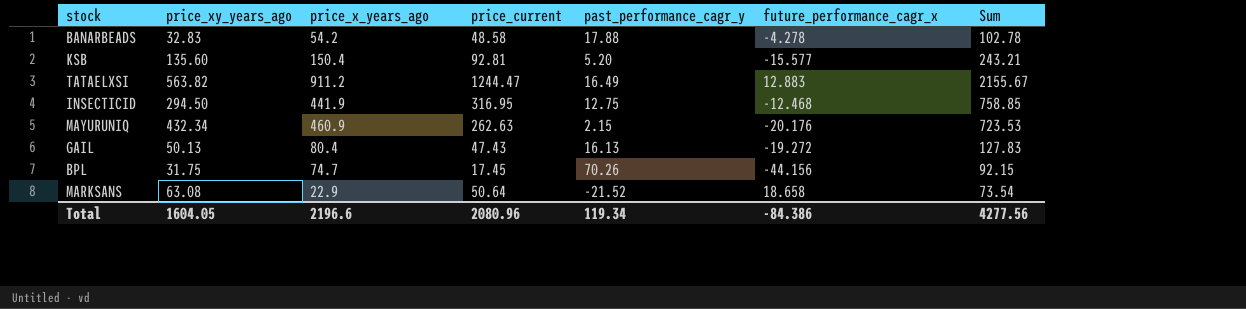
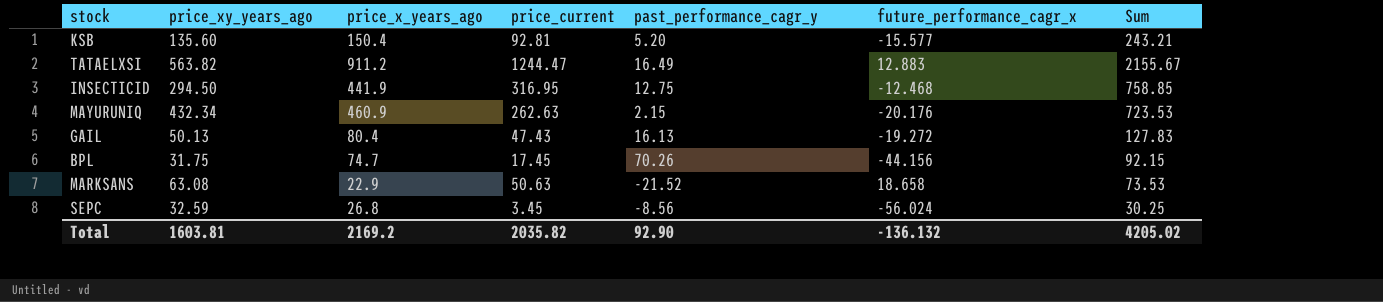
row BANARBEADS: 32.83 | 54.2 | 48.58 | 17.88 | -4.278 | 102.78 -> none
MARKSANS | price_current: 50.64 -> 50.63
MARKSANS | Sum: 73.54 -> 73.53
row SEPC: none -> 32.59 | 26.8 | 3.45 | -8.56 | -56.024 | 30.25
Total | price_xy_years_ago: 1604.05 -> 1603.81
Total | price_x_years_ago: 2196.6 -> 2169.2
Total | price_current: 2080.96 -> 2035.82
Total | past_performance_cagr_y: 119.34 -> 92.90
Total | future_performance_cagr_x: -84.386 -> -136.132
Total | Sum: 4277.56 -> 4205.02

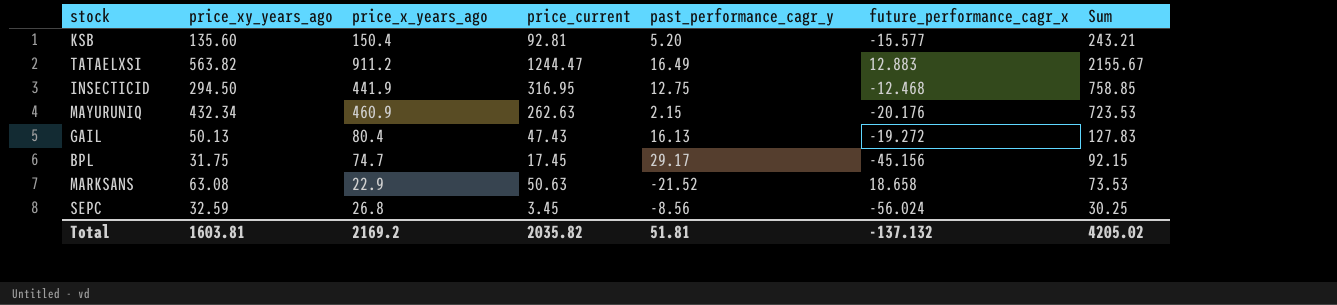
BPL | past_performance_cagr_y: 70.26 -> 29.17
BPL | future_performance_cagr_x: -44.156 -> -45.156
Total | past_performance_cagr_y: 92.90 -> 51.81
Total | future_performance_cagr_x: -136.132 -> -137.132

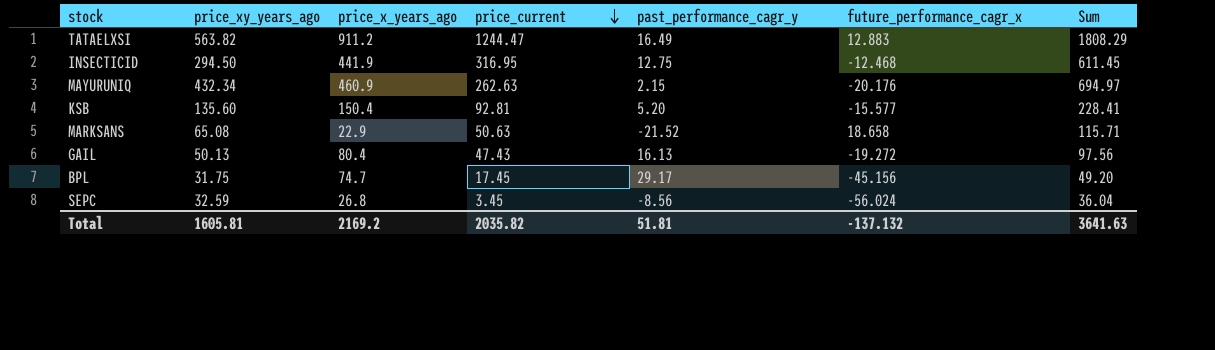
row order: none -> price_current descending
column Sum | formula: [price_x_years_ago] + [price_current] -> [price_xy_years_ago] + [price_current]
MARKSANS | price_xy_years_ago: 63.08 -> 65.08
Total | price_xy_years_ago: 1603.81 -> 1605.81
Total | Sum: 4205.02 -> 3641.63

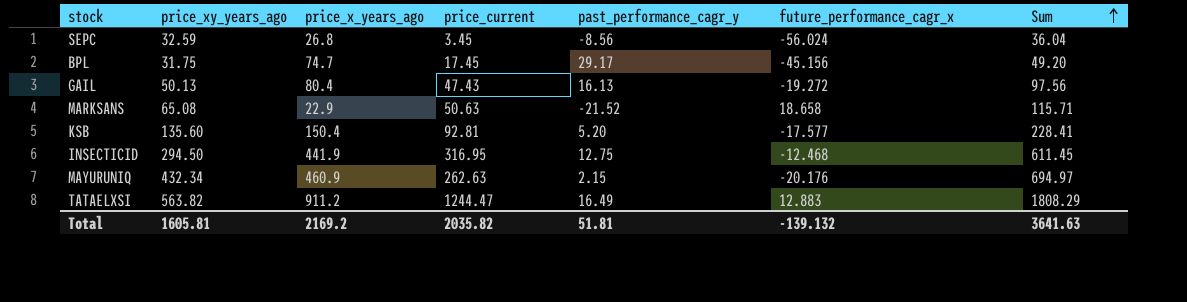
row order: price_current descending -> Sum ascending
KSB | future_performance_cagr_x: -15.577 -> -17.577
Total | future_performance_cagr_x: -137.132 -> -139.132

